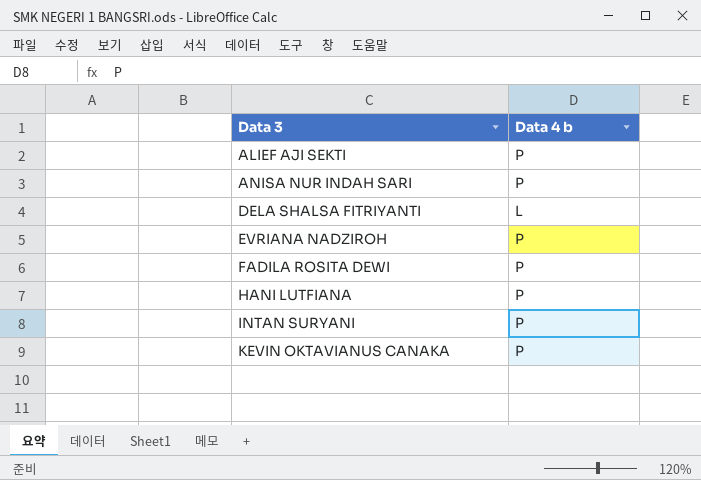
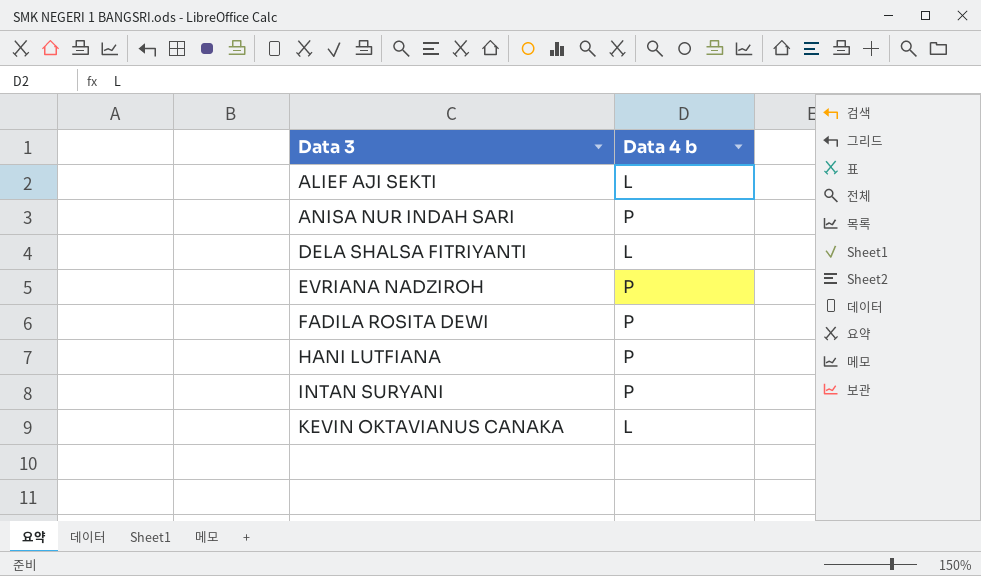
ALIEF AJI SEKTI | Data 4 b: P -> L
KEVIN OKTAVIANUS CANAKA | Data 4 b: P -> L

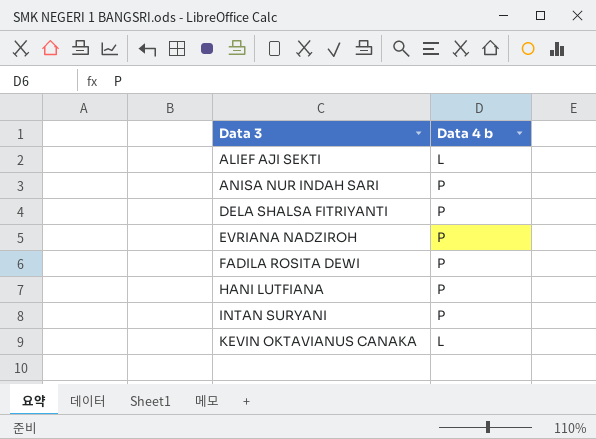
DELA SHALSA FITRIYANTI | Data 4 b: L -> P

